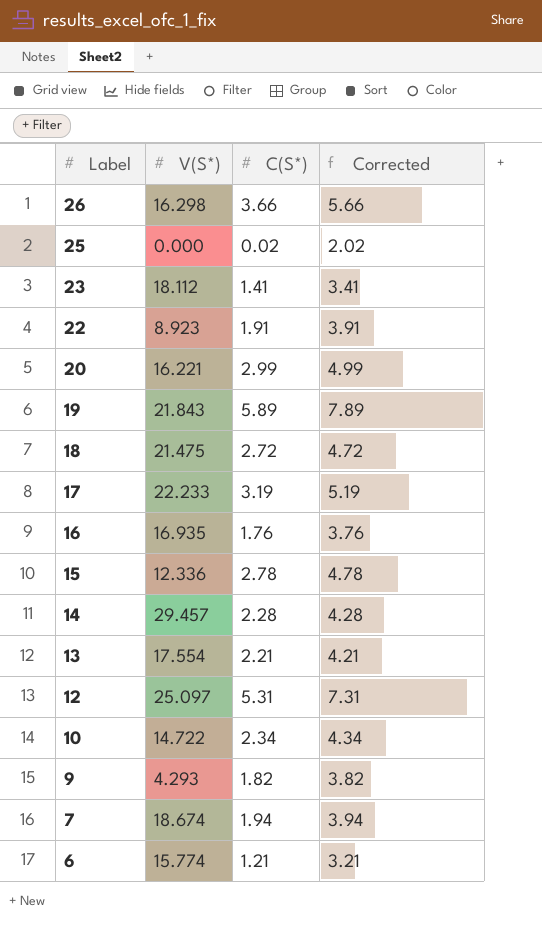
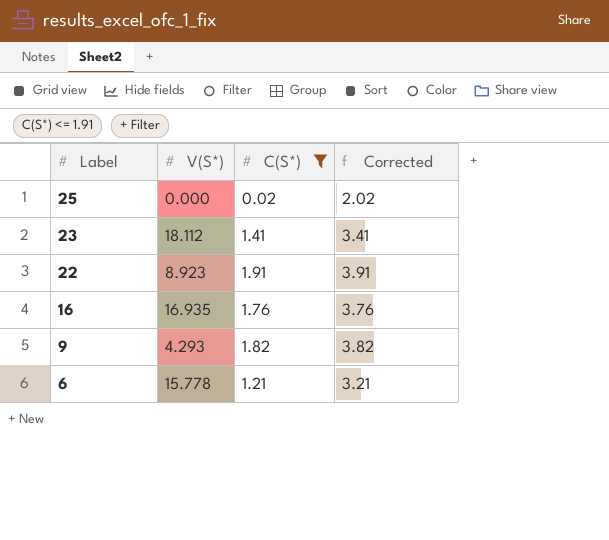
filter: none -> C(S*) <= 1.91
6 | V(S*): 15.774 -> 15.778

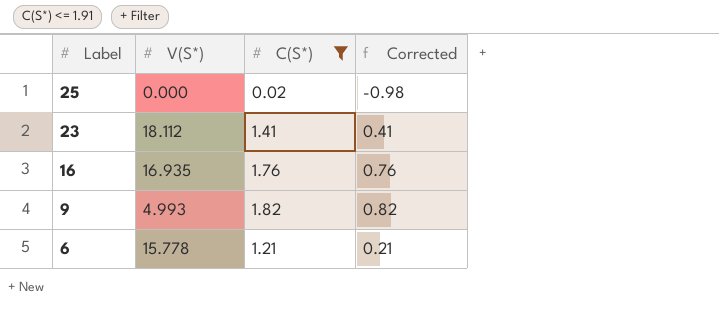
column Corrected | formula: [C(S*)] + 2 -> [C(S*)] - 1
row 22: 8.923 | 1.91 | 3.91 -> none
9 | V(S*): 4.293 -> 4.993

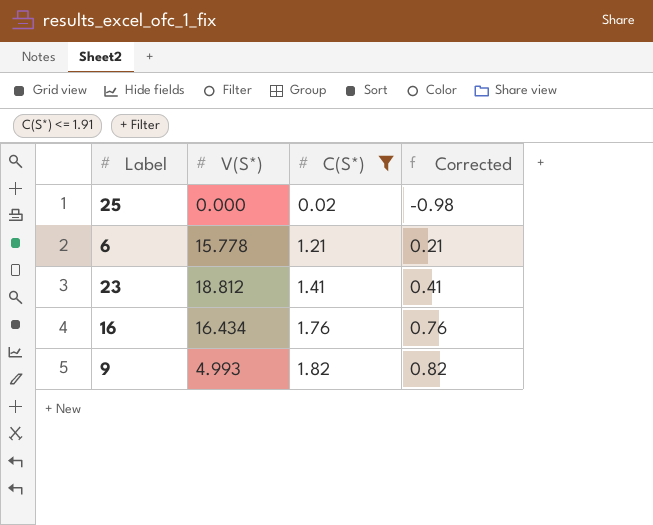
row order: Label descending -> C(S*) ascending
23 | V(S*): 18.112 -> 18.812
16 | V(S*): 16.935 -> 16.434

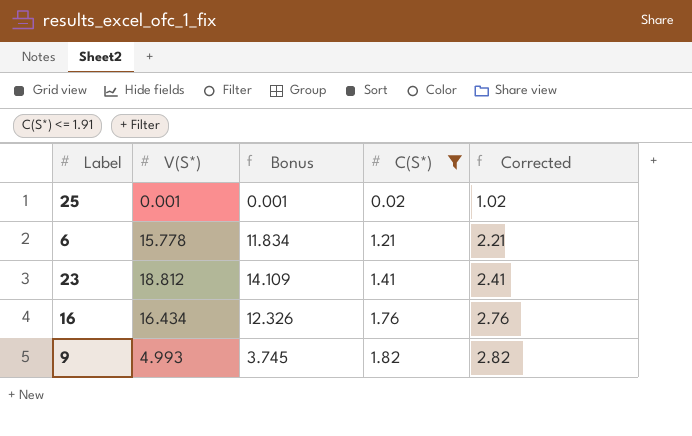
column Bonus | formula: none -> [V(S*)] * 0.75
column Corrected | formula: [C(S*)] - 1 -> [C(S*)] + 1
25 | V(S*): 0.000 -> 0.001

